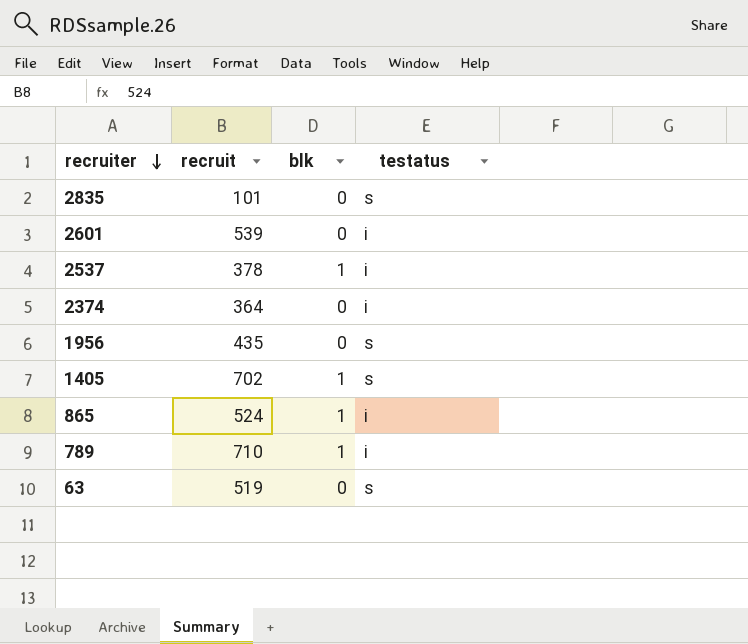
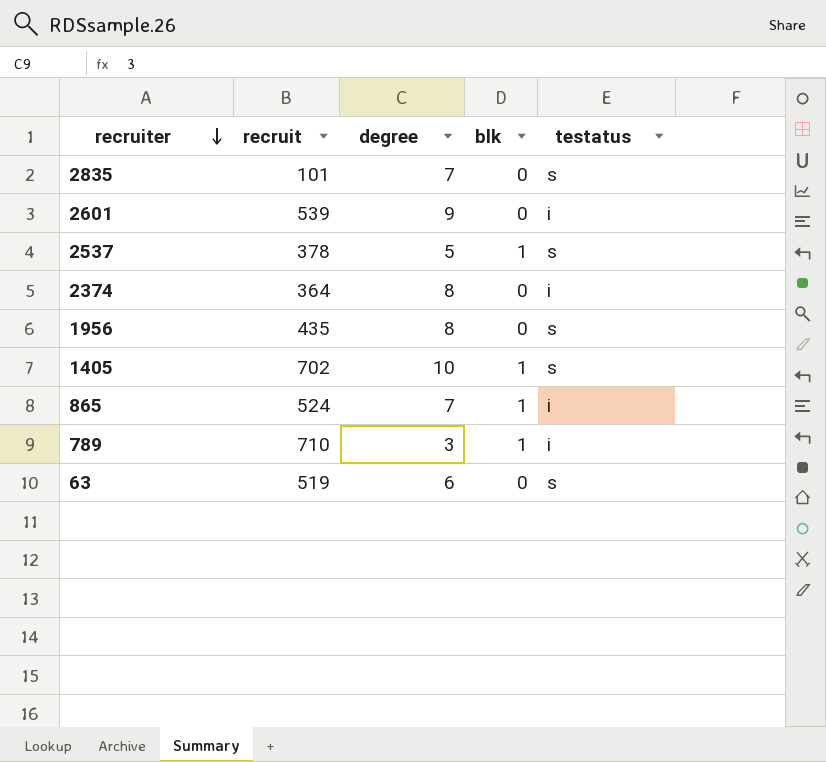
column degree | position: none -> 3
2537 | testatus: i -> s

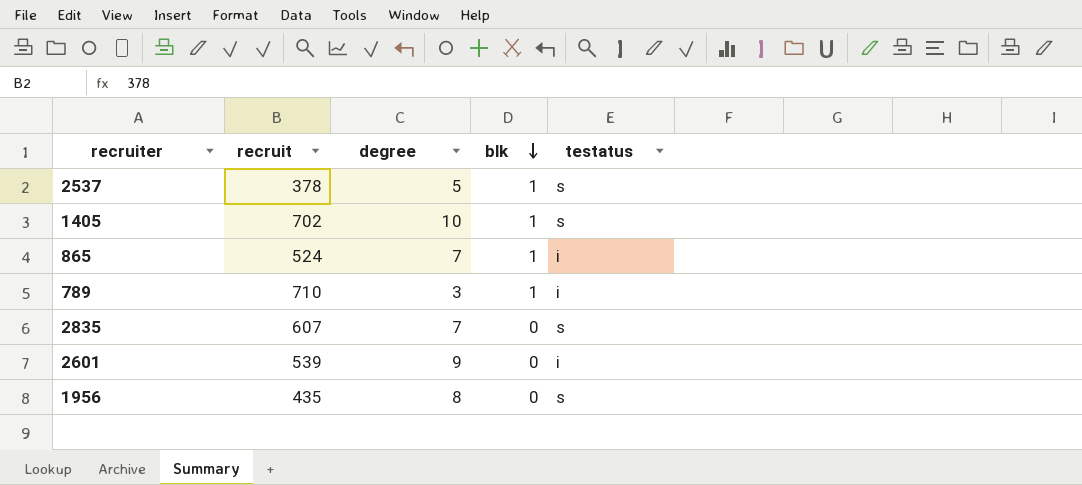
row order: recruiter descending -> blk descending
row 2374: 364 | 8 | 0 | i -> none
row 63: 519 | 6 | 0 | s -> none
2835 | recruit: 101 -> 607

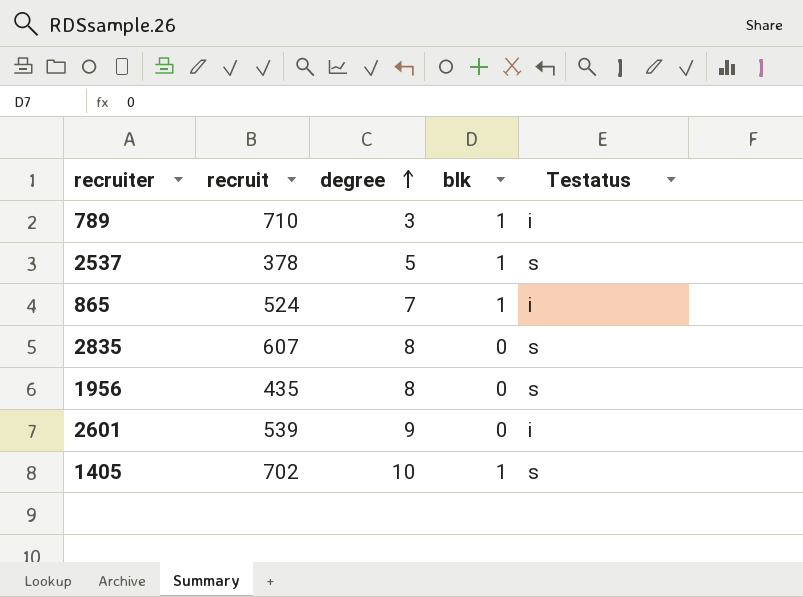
row order: blk descending -> degree ascending
column name: testatus -> Testatus
2835 | degree: 7 -> 8

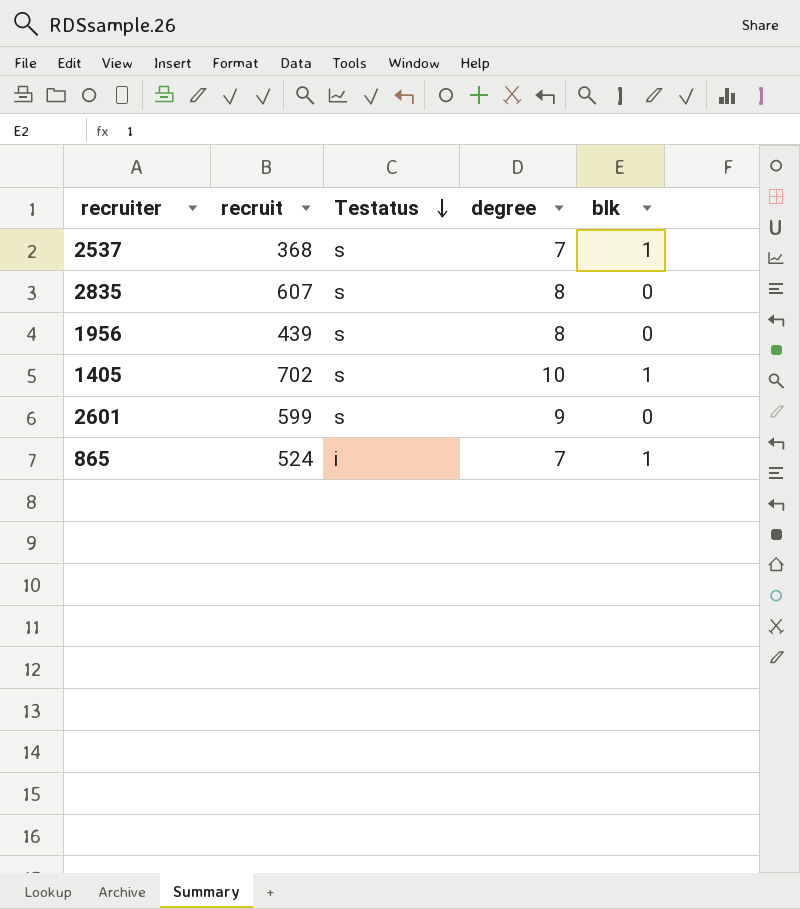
row order: degree ascending -> Testatus descending
column Testatus | position: 5 -> 3
row 789: 710 | 3 | 1 | i -> none
2537 | recruit: 378 -> 368
2537 | degree: 5 -> 7
1956 | recruit: 435 -> 439
2601 | recruit: 539 -> 599
2601 | Testatus: i -> s

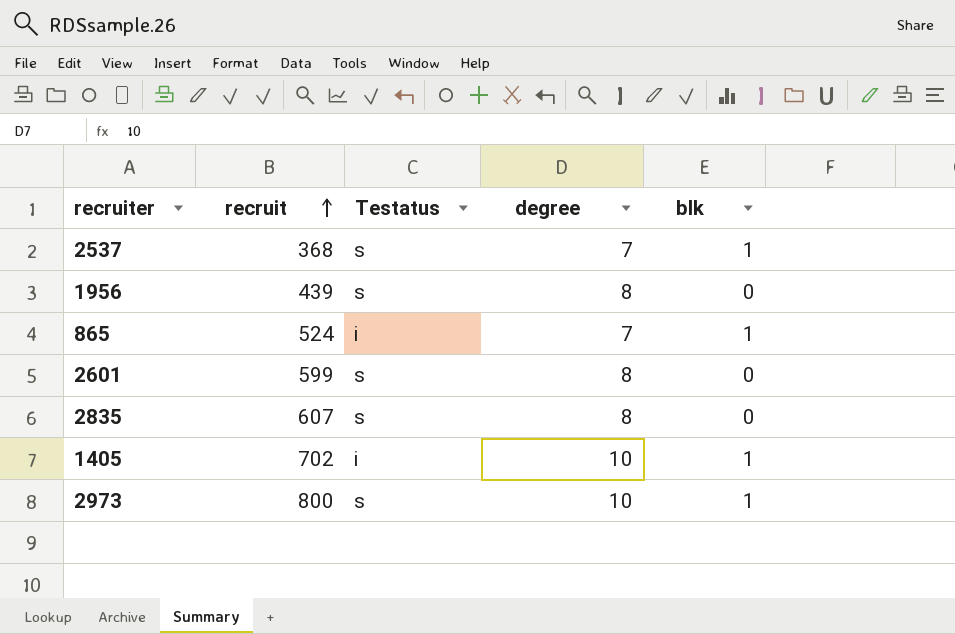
row order: Testatus descending -> recruit ascending
2601 | degree: 9 -> 8
1405 | Testatus: s -> i
row 2973: none -> 800 | s | 10 | 1

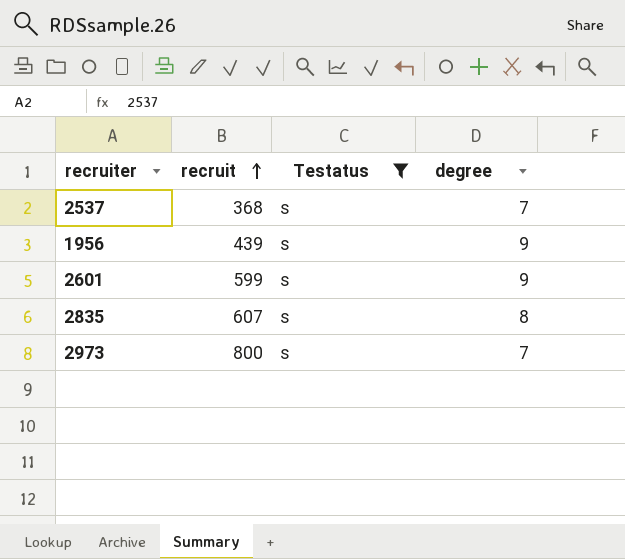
filter: none -> Testatus = s
column blk | position: 5 -> none
1956 | degree: 8 -> 9
2601 | degree: 8 -> 9
2973 | degree: 10 -> 7

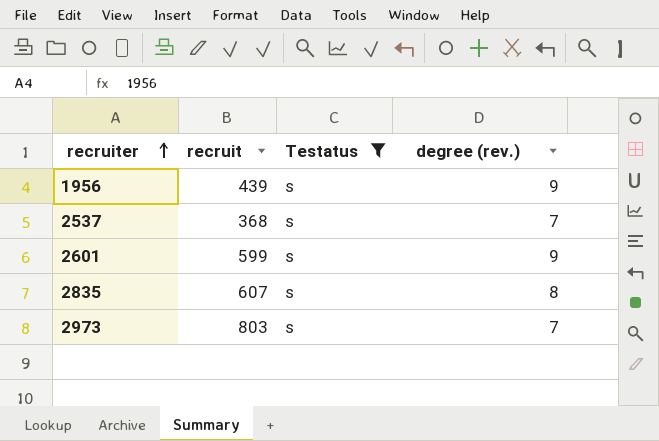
row order: recruit ascending -> recruiter ascending
column name: degree -> degree (rev.)
2973 | recruit: 800 -> 803

